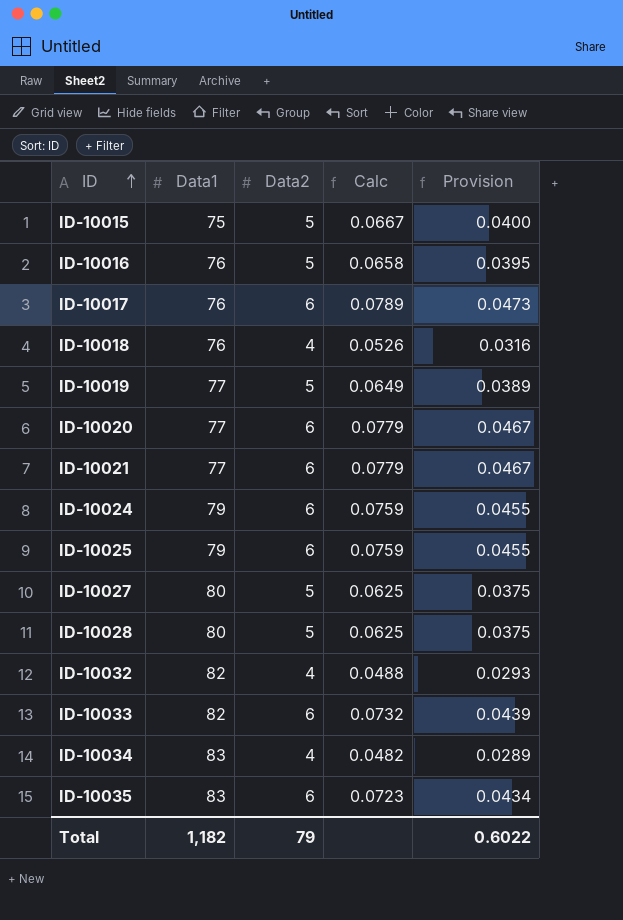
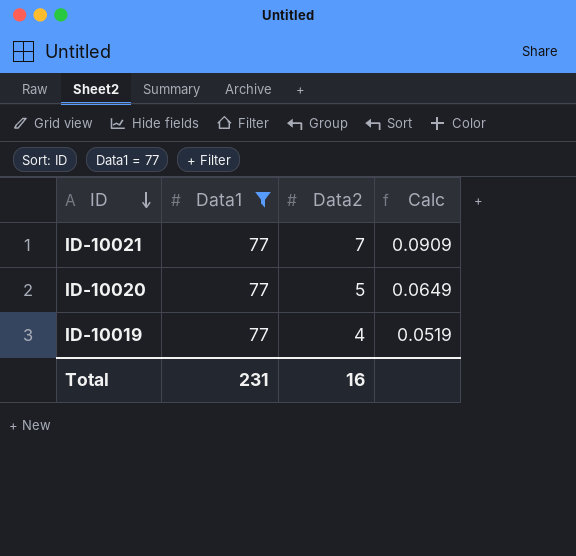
filter: none -> Data1 = 77
row order: ID ascending -> ID descending
column Provision | formula: [Calc] * 0.6 -> none
ID-10021 | Data2: 6 -> 7
ID-10021 | Calc: 0.0779 -> 0.0909
ID-10020 | Data2: 6 -> 5
ID-10020 | Calc: 0.0779 -> 0.0649
ID-10019 | Data2: 5 -> 4
ID-10019 | Calc: 0.0649 -> 0.0519
Total | Data1: 1,182 -> 231
Total | Data2: 79 -> 16

